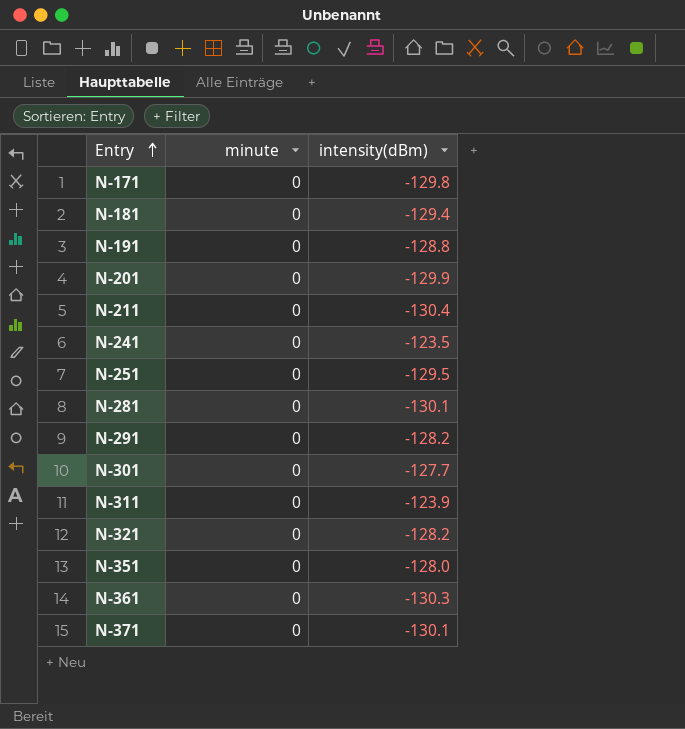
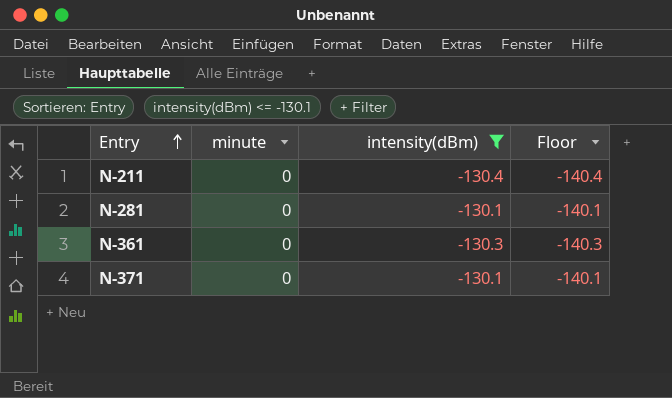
filter: none -> intensity(dBm) <= -130.1
column Floor | formula: none -> [intensity(dBm)] - 10

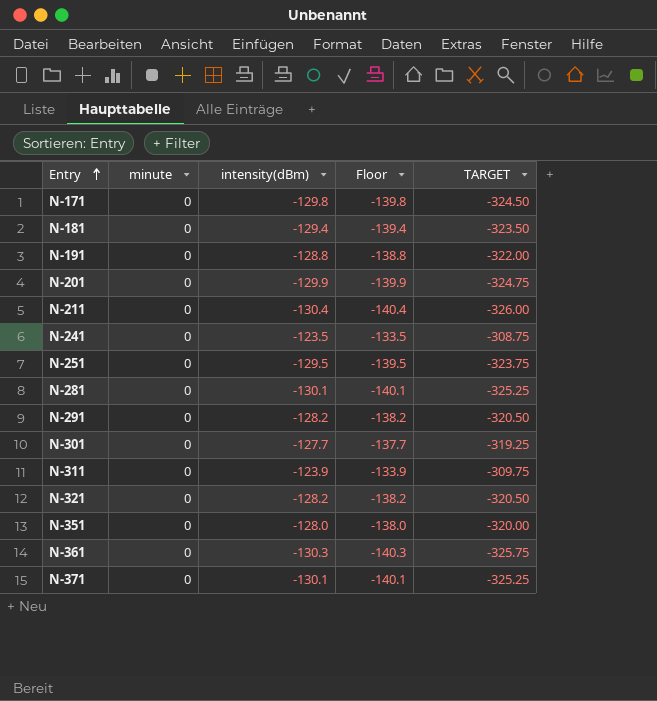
filter: intensity(dBm) <= -130.1 -> none
column TARGET | formula: none -> [intensity(dBm)] * 2.5

